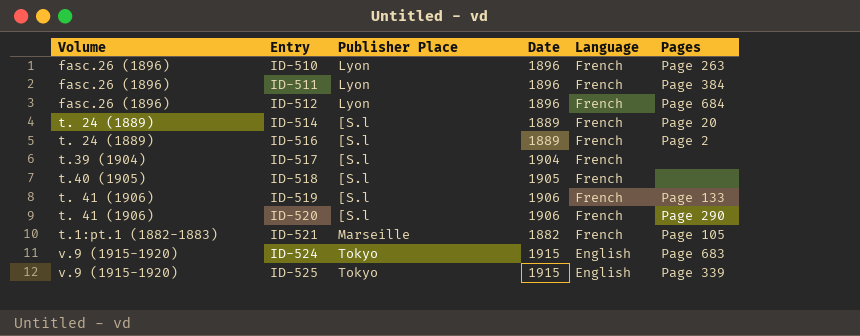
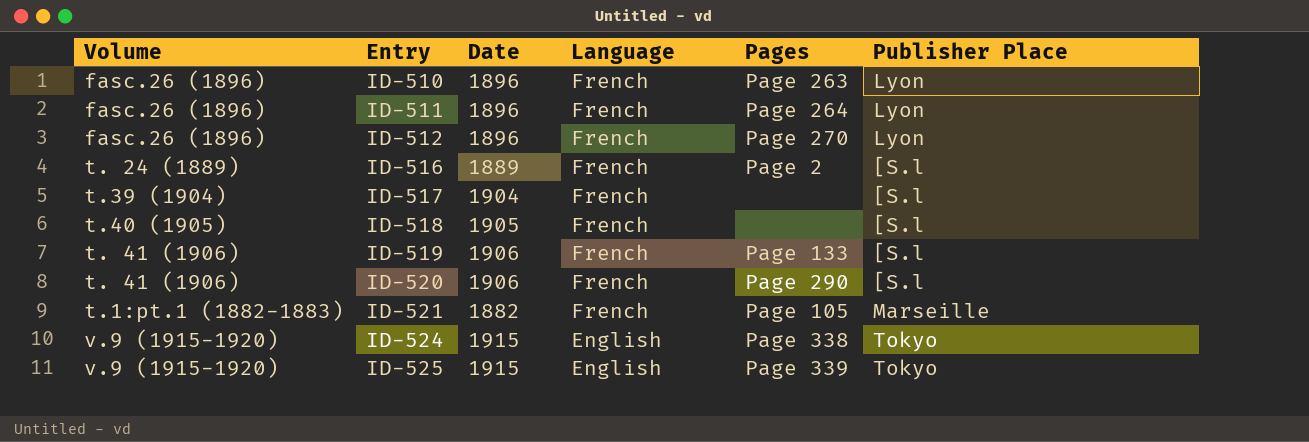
column Publisher Place | position: 3 -> 6
row ID-514: t. 24 (1889) | [S.l | 1889 | French | Page 20 -> none
ID-511 | Pages: Page 384 -> Page 264
ID-512 | Pages: Page 684 -> Page 270
ID-524 | Pages: Page 683 -> Page 338

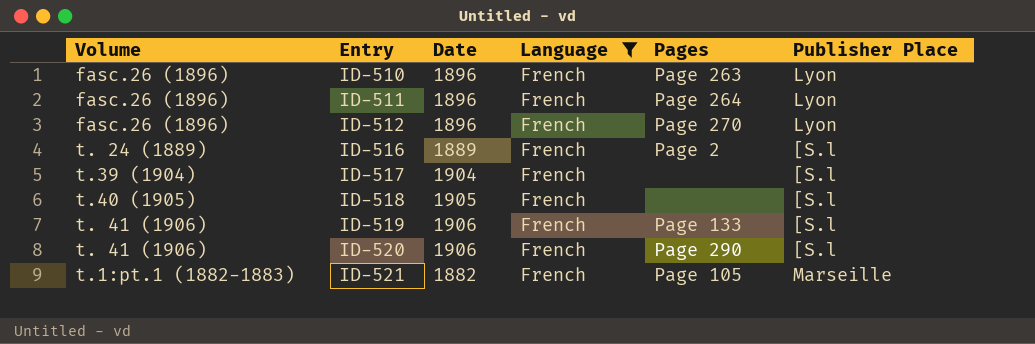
filter: none -> Language = French

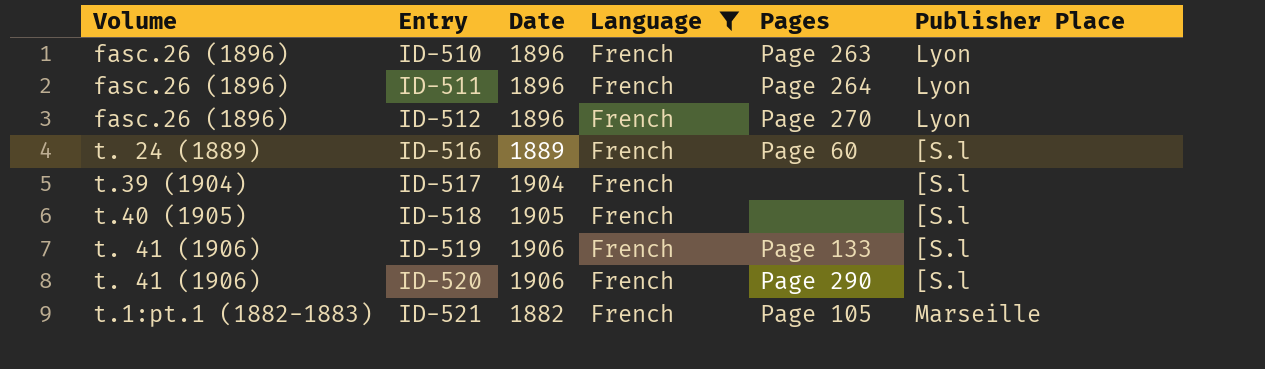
ID-516 | Pages: Page 2 -> Page 60

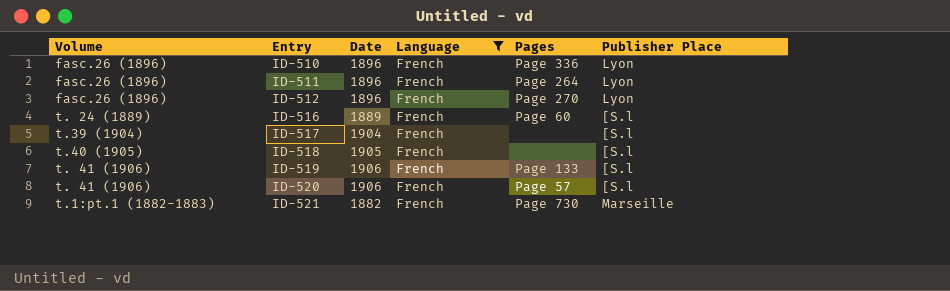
ID-510 | Pages: Page 263 -> Page 336
ID-520 | Pages: Page 290 -> Page 57
ID-521 | Pages: Page 105 -> Page 730

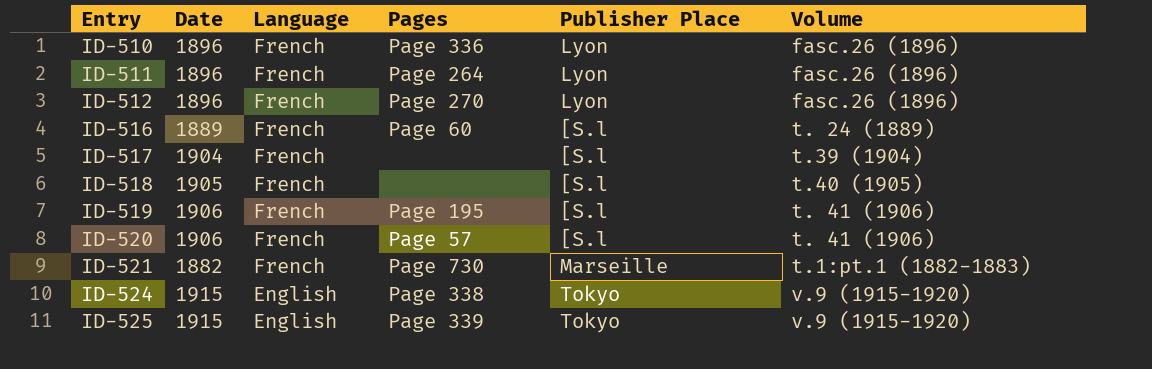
filter: Language = French -> none
column Volume | position: 1 -> 6
ID-519 | Pages: Page 133 -> Page 195

